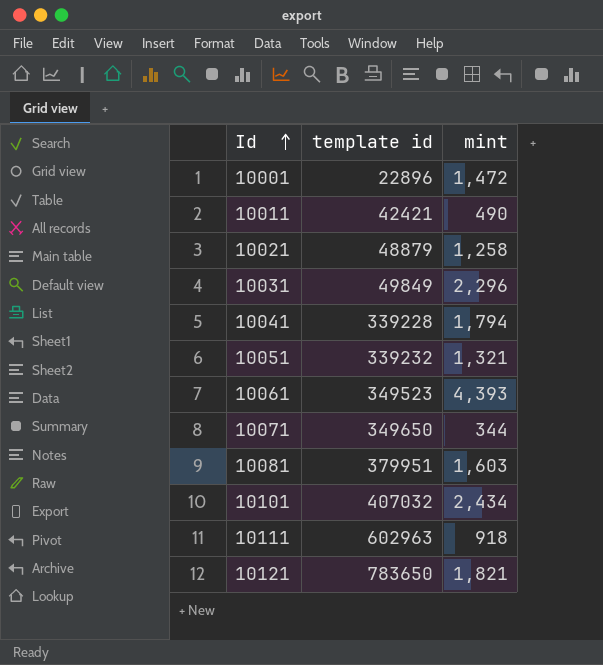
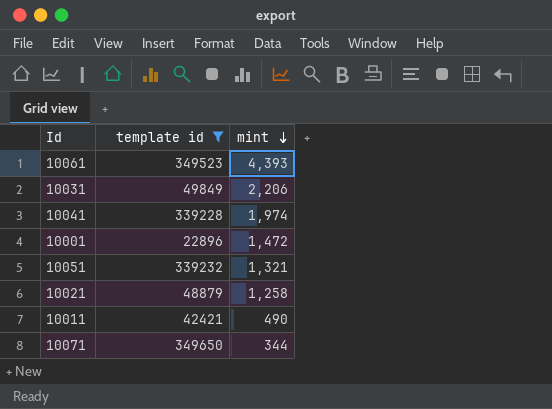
filter: none -> template id <= 349650
row order: Id ascending -> mint descending
10031 | mint: 2,296 -> 2,206
10041 | mint: 1,794 -> 1,974

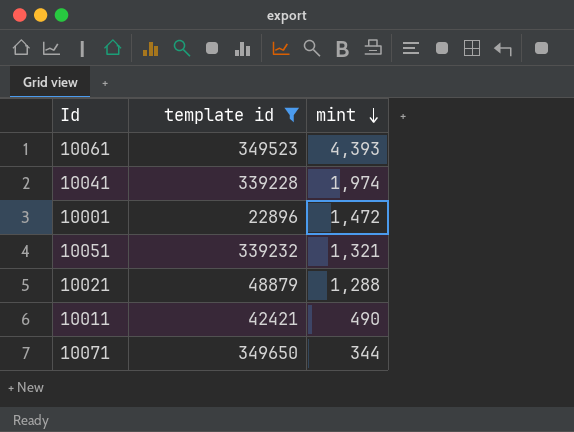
row 10031: 49849 | 2,206 -> none
10021 | mint: 1,258 -> 1,288

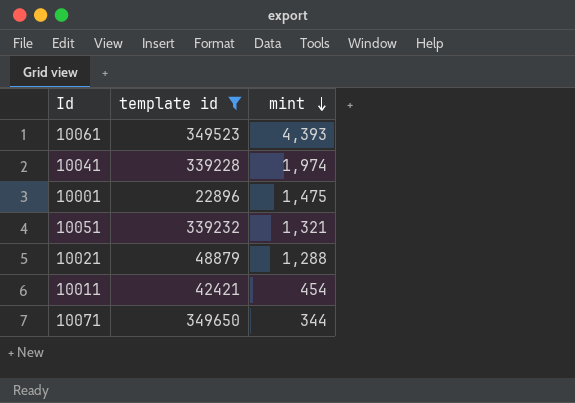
10001 | mint: 1,472 -> 1,475
10011 | mint: 490 -> 454

